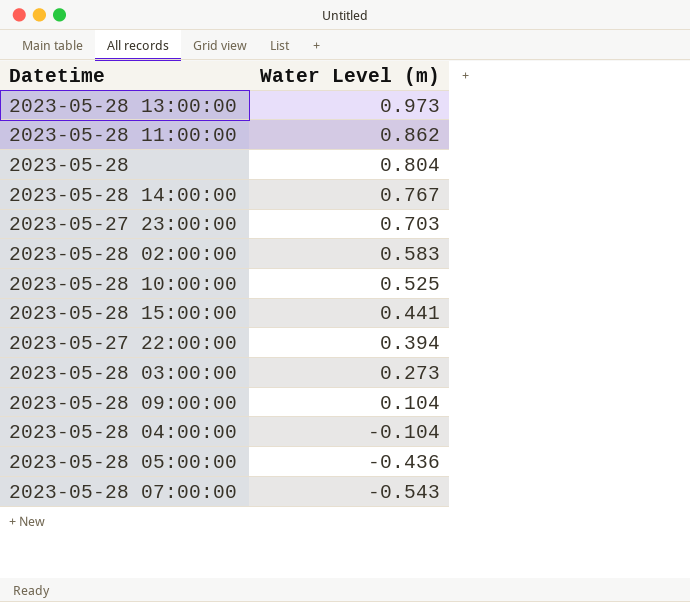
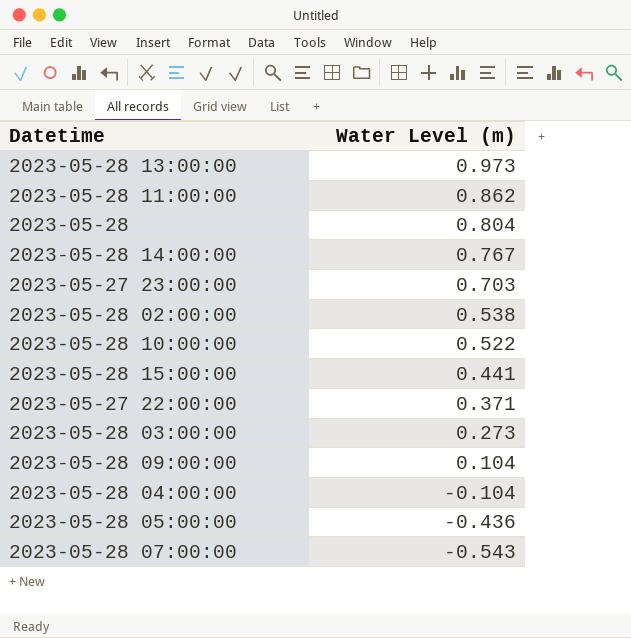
2023-05-28 02:00:00 | Water Level (m): 0.583 -> 0.538
2023-05-28 10:00:00 | Water Level (m): 0.525 -> 0.522
2023-05-27 22:00:00 | Water Level (m): 0.394 -> 0.371

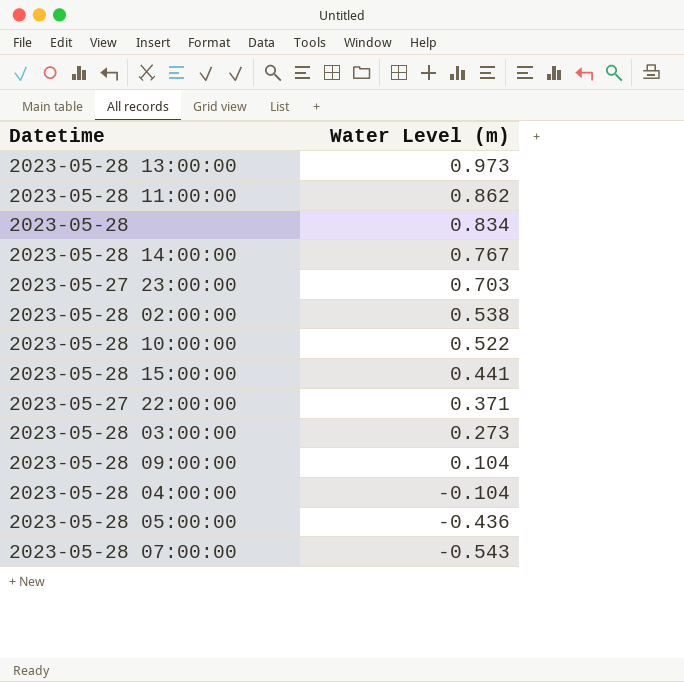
2023-05-28 | Water Level (m): 0.804 -> 0.834

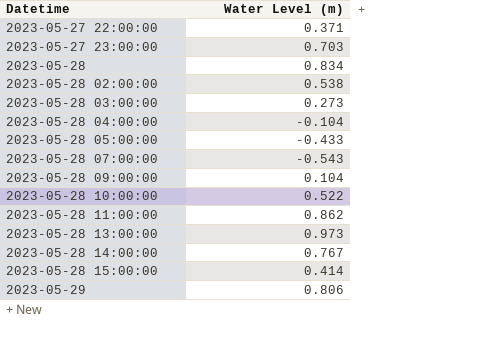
row order: Water Level (m) descending -> Datetime ascending
2023-05-28 05:00:00 | Water Level (m): -0.436 -> -0.433
2023-05-28 15:00:00 | Water Level (m): 0.441 -> 0.414
row 2023-05-29: none -> 0.806

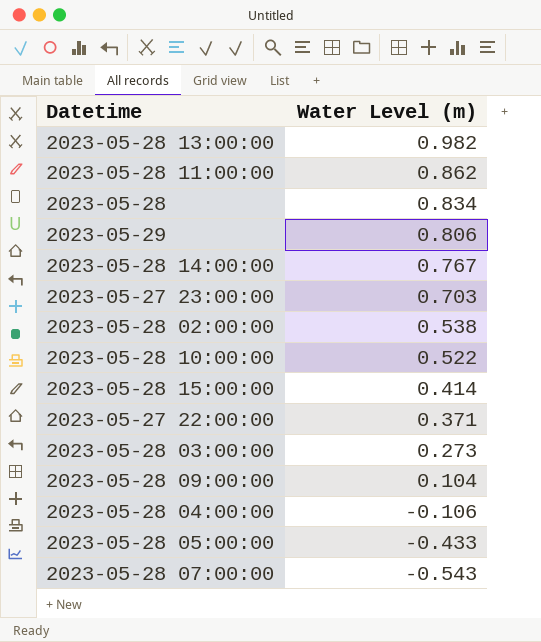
row order: Datetime ascending -> Water Level (m) descending
2023-05-28 13:00:00 | Water Level (m): 0.973 -> 0.982
2023-05-28 04:00:00 | Water Level (m): -0.104 -> -0.106

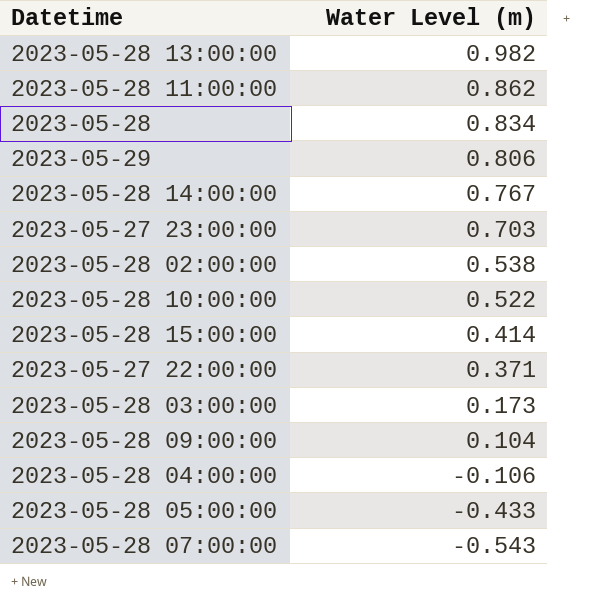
2023-05-28 03:00:00 | Water Level (m): 0.273 -> 0.173

